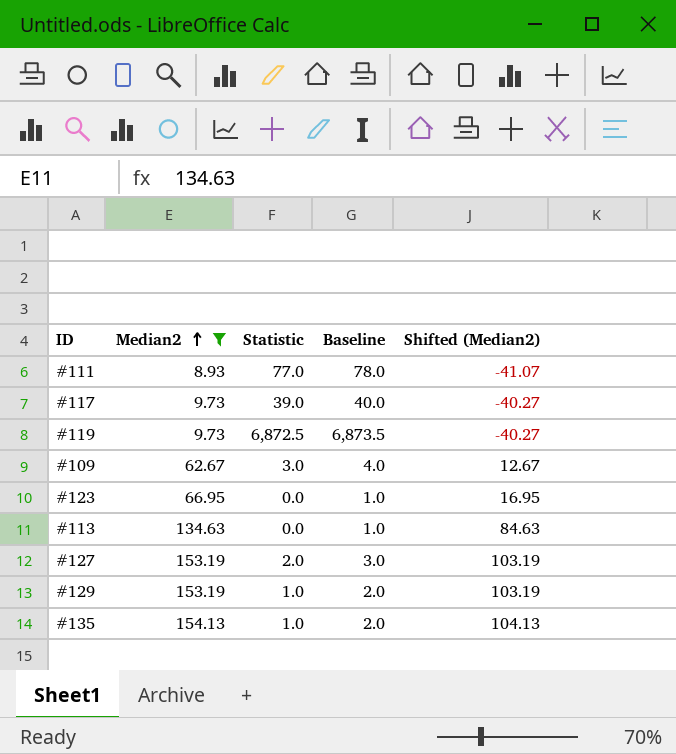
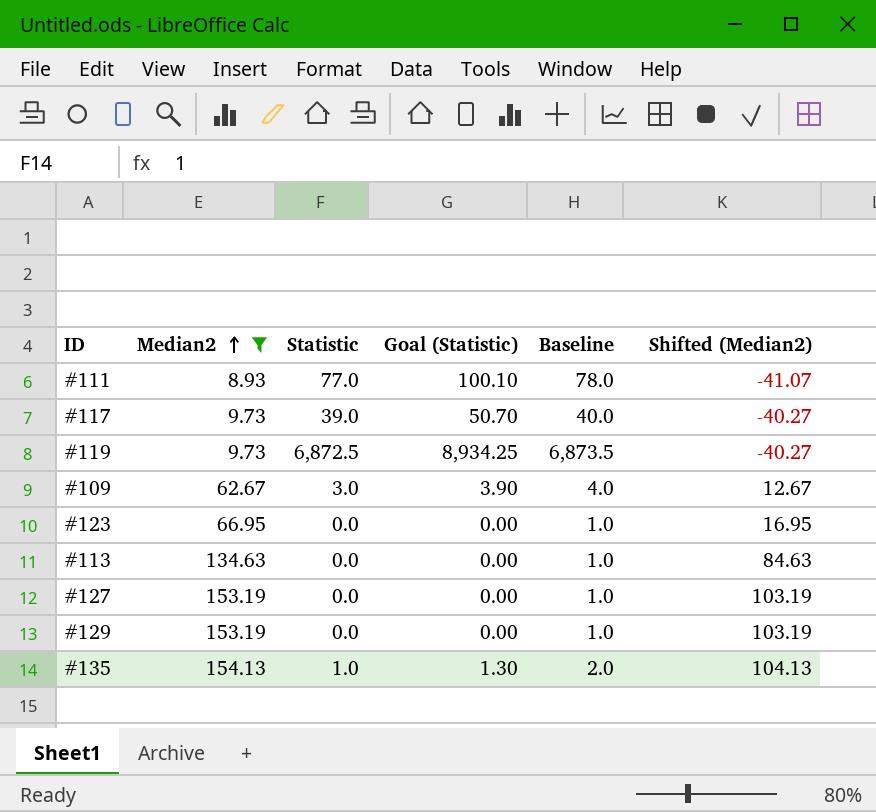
column Goal (Statistic) | formula: none -> [Statistic] * 1.3
#127 | Statistic: 2.0 -> 0.0
#127 | Baseline: 3.0 -> 1.0
#129 | Statistic: 1.0 -> 0.0
#129 | Baseline: 2.0 -> 1.0

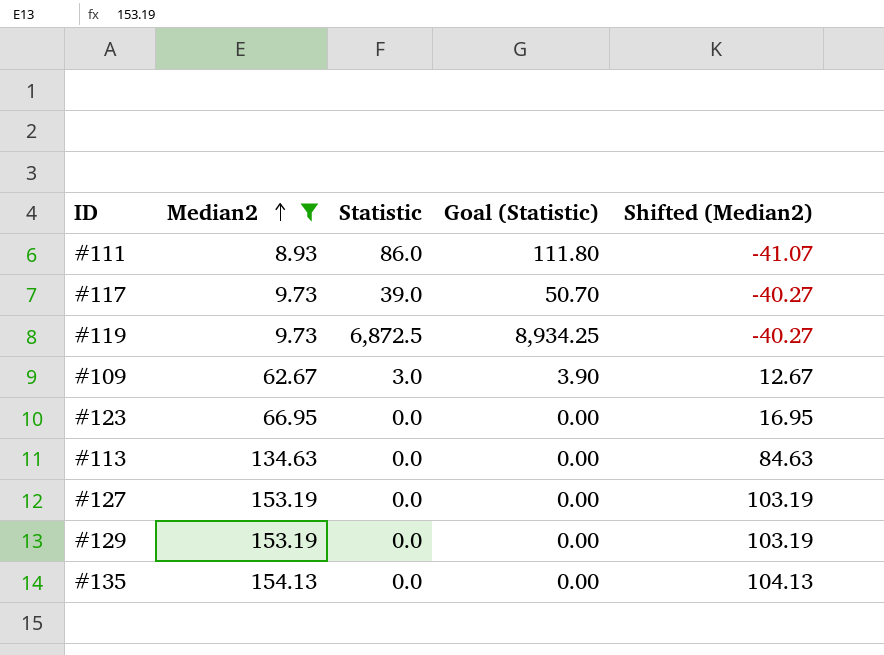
column Baseline | formula: [Statistic] + 1 -> none
#111 | Statistic: 77.0 -> 86.0
#111 | Goal (Statistic): 100.10 -> 111.80
#135 | Statistic: 1.0 -> 0.0
#135 | Goal (Statistic): 1.30 -> 0.00

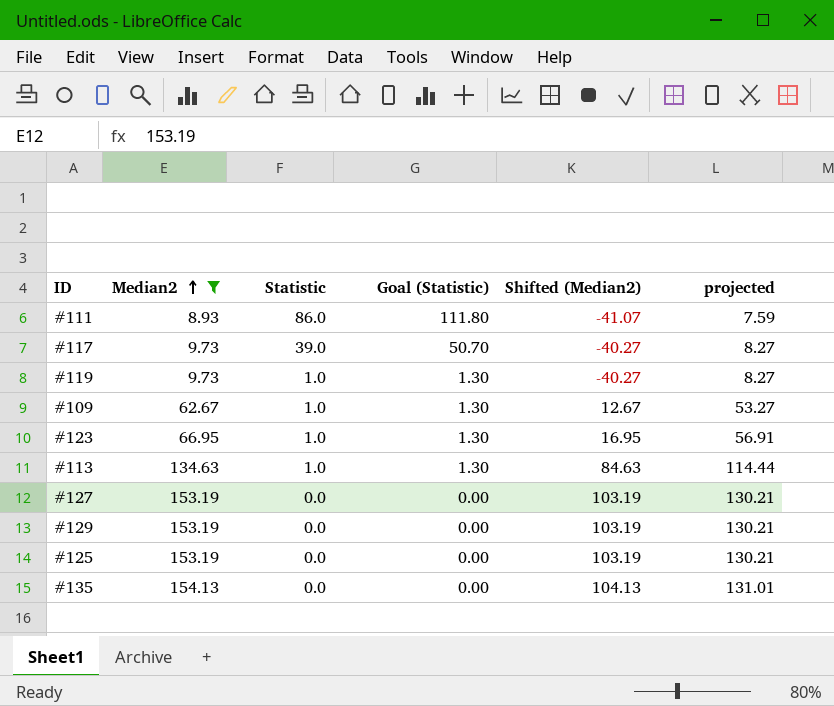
column projected | formula: none -> [Median2] * 0.85
#119 | Statistic: 6,872.5 -> 1.0
#119 | Goal (Statistic): 8,934.25 -> 1.30
#109 | Statistic: 3.0 -> 1.0
#109 | Goal (Statistic): 3.90 -> 1.30
#123 | Statistic: 0.0 -> 1.0
#123 | Goal (Statistic): 0.00 -> 1.30
#113 | Statistic: 0.0 -> 1.0
#113 | Goal (Statistic): 0.00 -> 1.30
row #125: none -> 153.19 | 0.0 | 0.00 | 103.19 | 130.21

